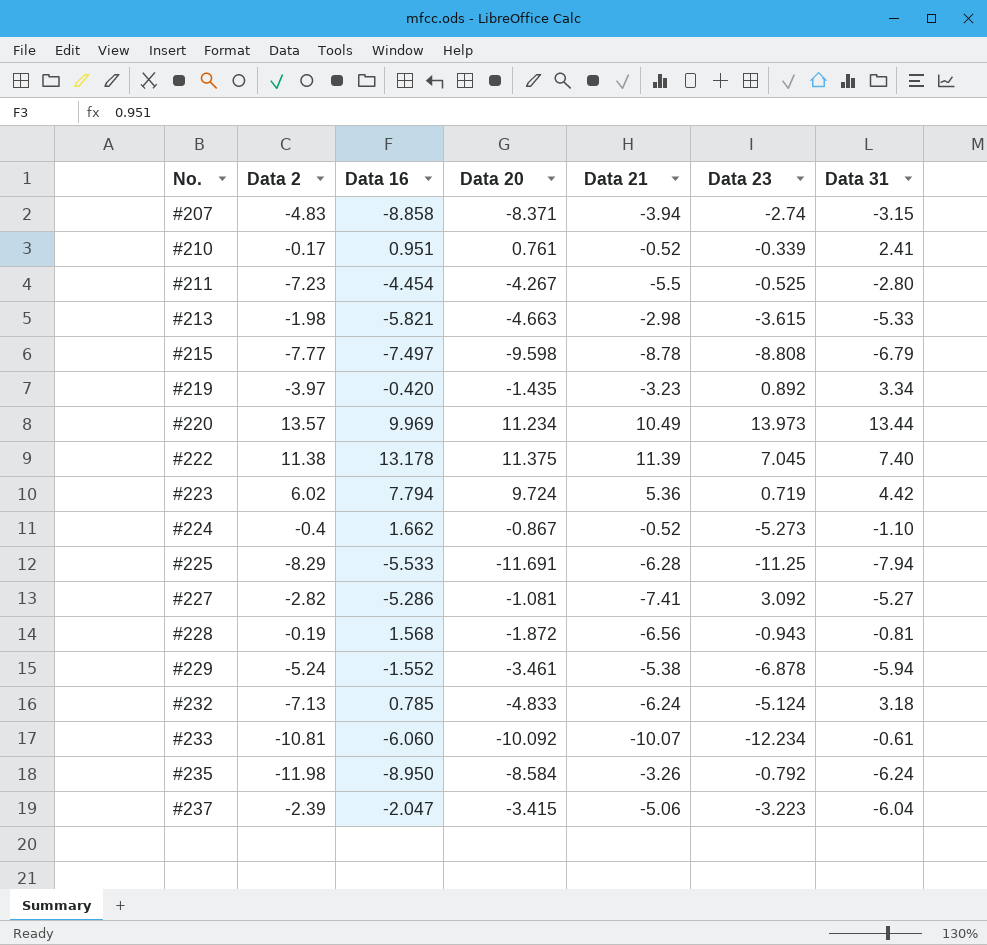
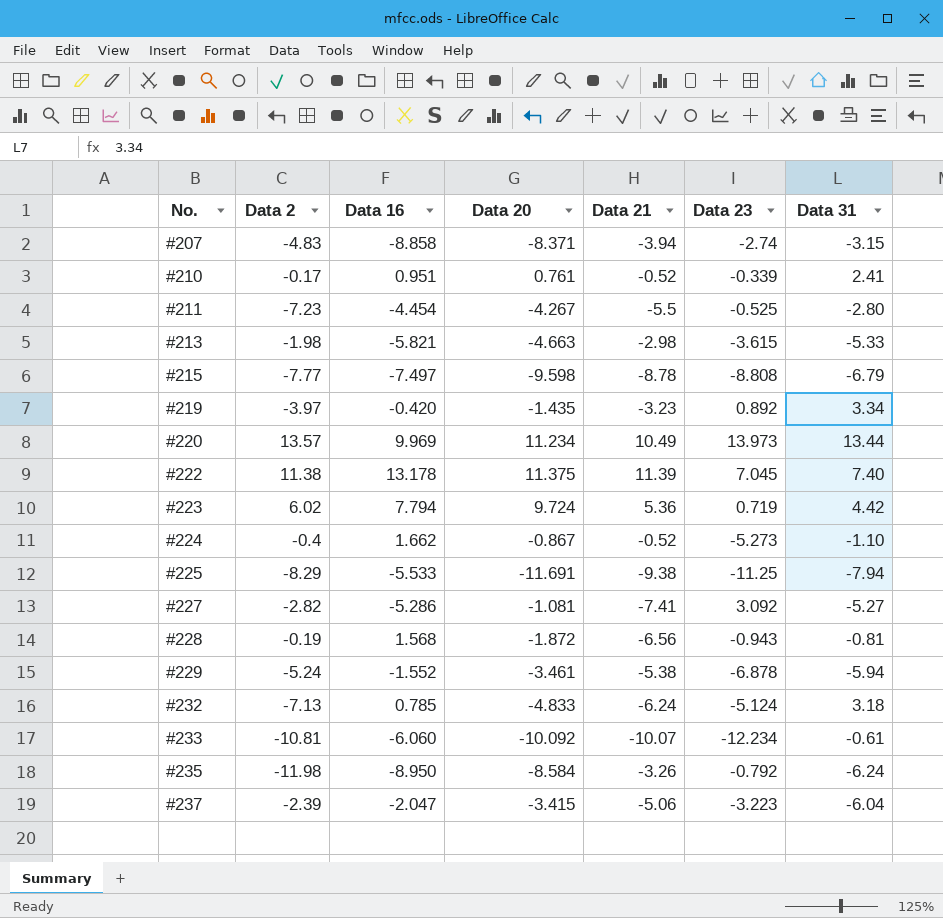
#225 | Data 21: -6.28 -> -9.38

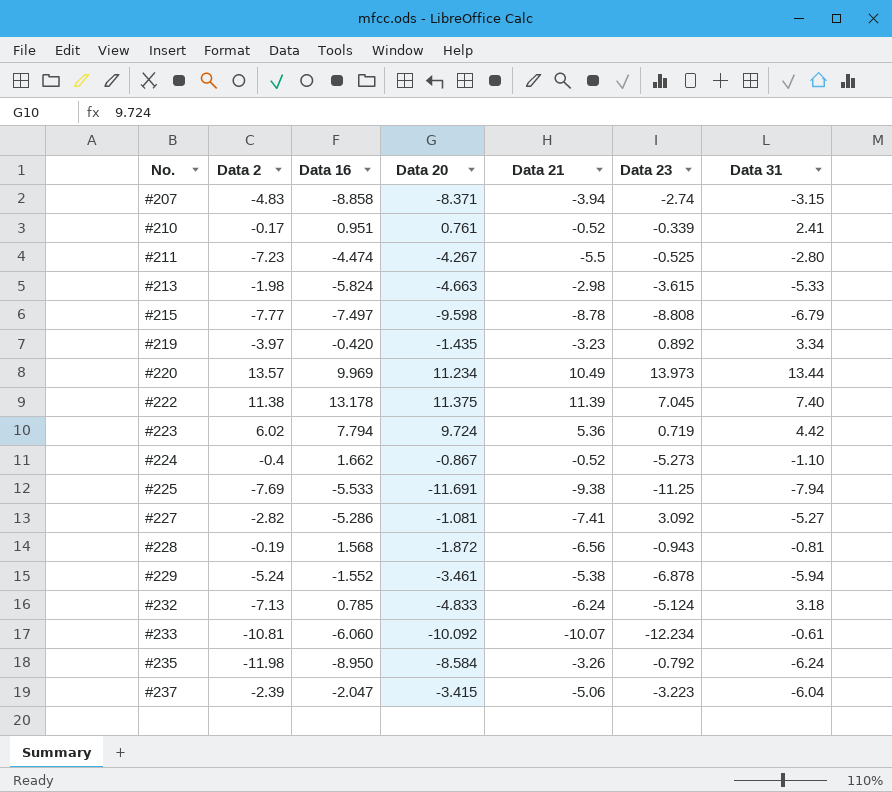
#211 | Data 16: -4.454 -> -4.474
#213 | Data 16: -5.821 -> -5.824
#225 | Data 2: -8.29 -> -7.69

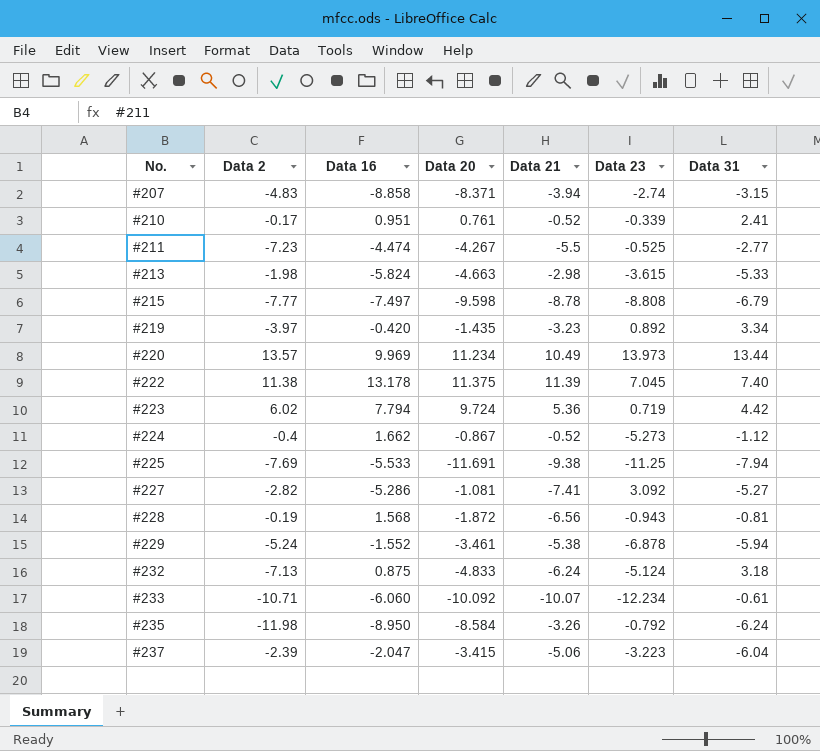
#211 | Data 31: -2.80 -> -2.77
#224 | Data 31: -1.10 -> -1.12
#232 | Data 16: 0.785 -> 0.875
#233 | Data 2: -10.81 -> -10.71

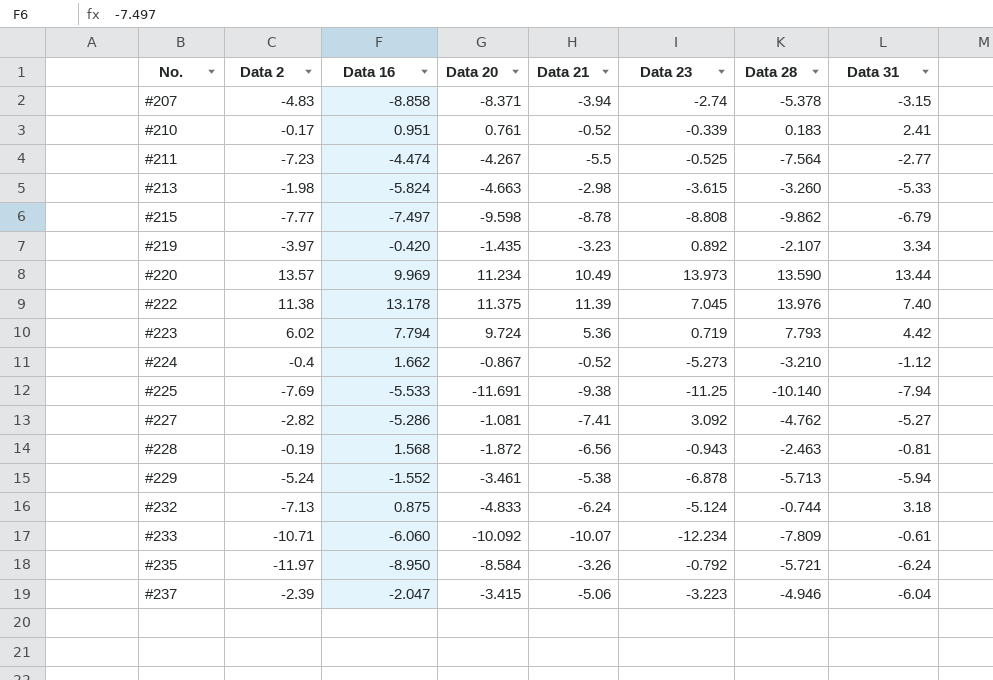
column Data 28 | position: none -> 7
#235 | Data 2: -11.98 -> -11.97

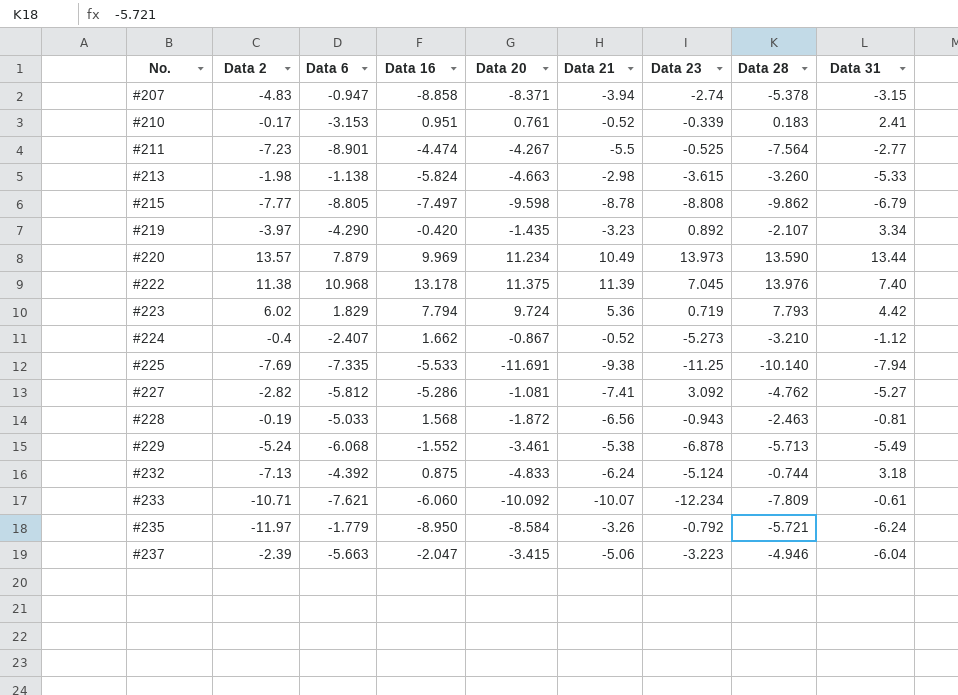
column Data 6 | position: none -> 3
#229 | Data 31: -5.94 -> -5.49

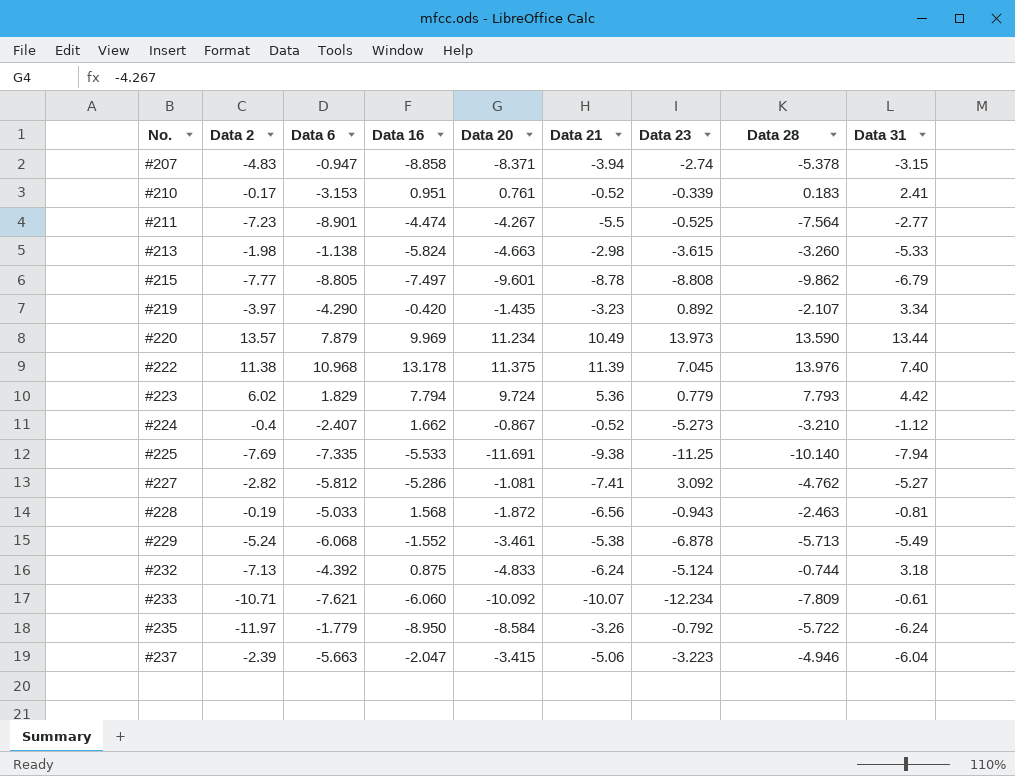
#215 | Data 20: -9.598 -> -9.601
#223 | Data 23: 0.719 -> 0.779
#235 | Data 28: -5.721 -> -5.722

